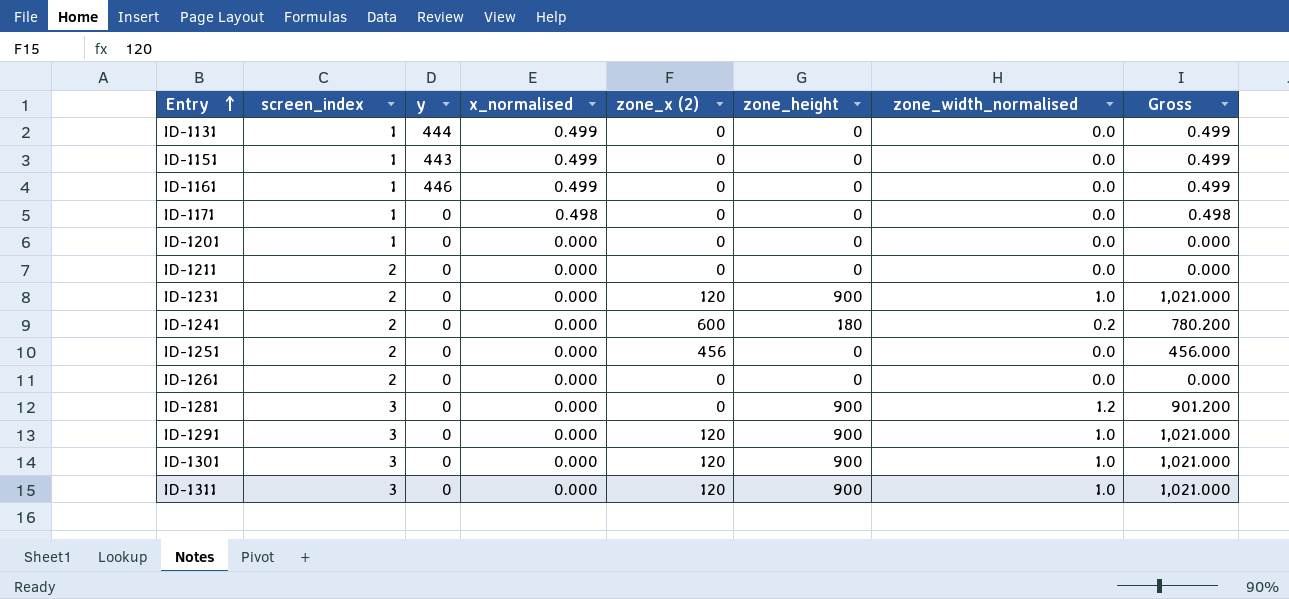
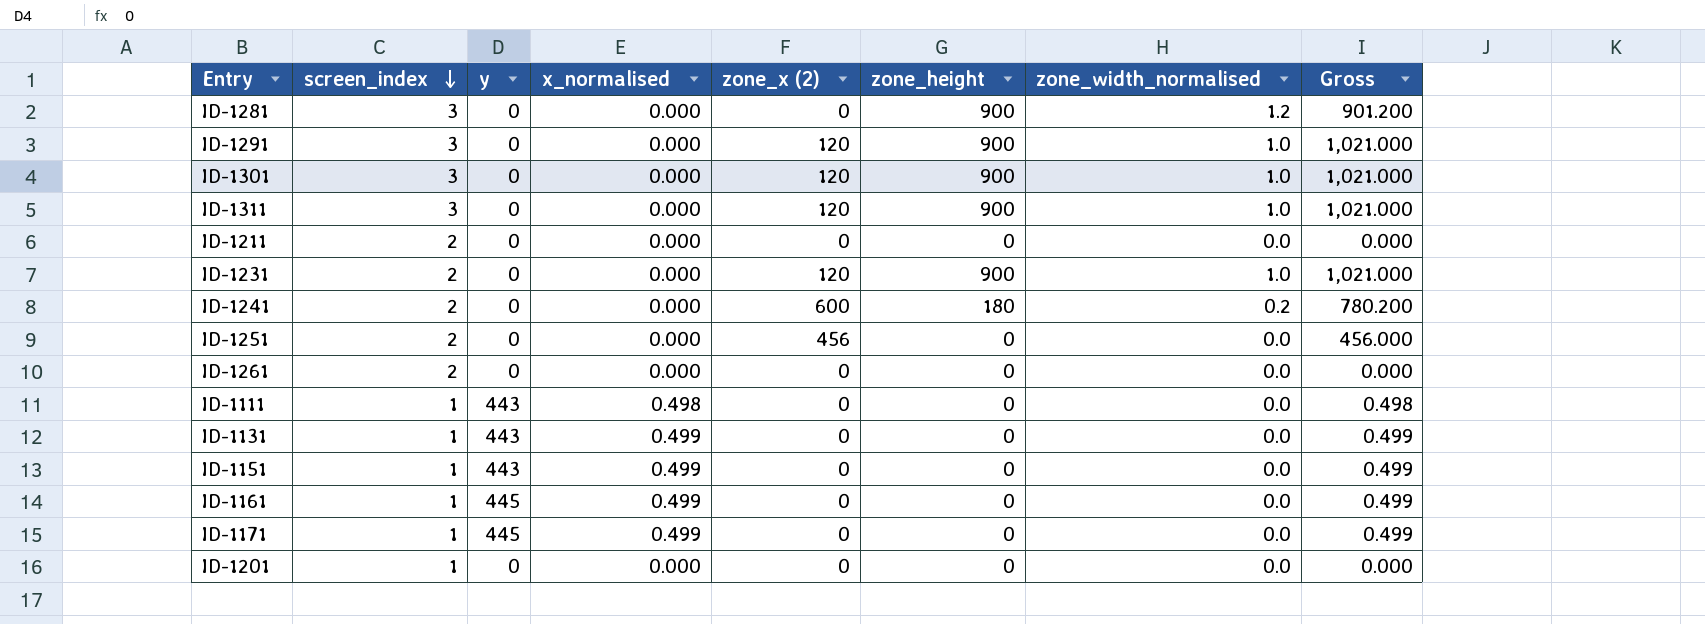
row order: Entry ascending -> screen_index descending
row ID-1111: none -> 1 | 443 | 0.498 | 0 | 0 | 0.0 | 0.498
ID-1131 | y: 444 -> 443
ID-1161 | y: 446 -> 445
ID-1171 | y: 0 -> 445
ID-1171 | x_normalised: 0.498 -> 0.499
ID-1171 | Gross: 0.498 -> 0.499

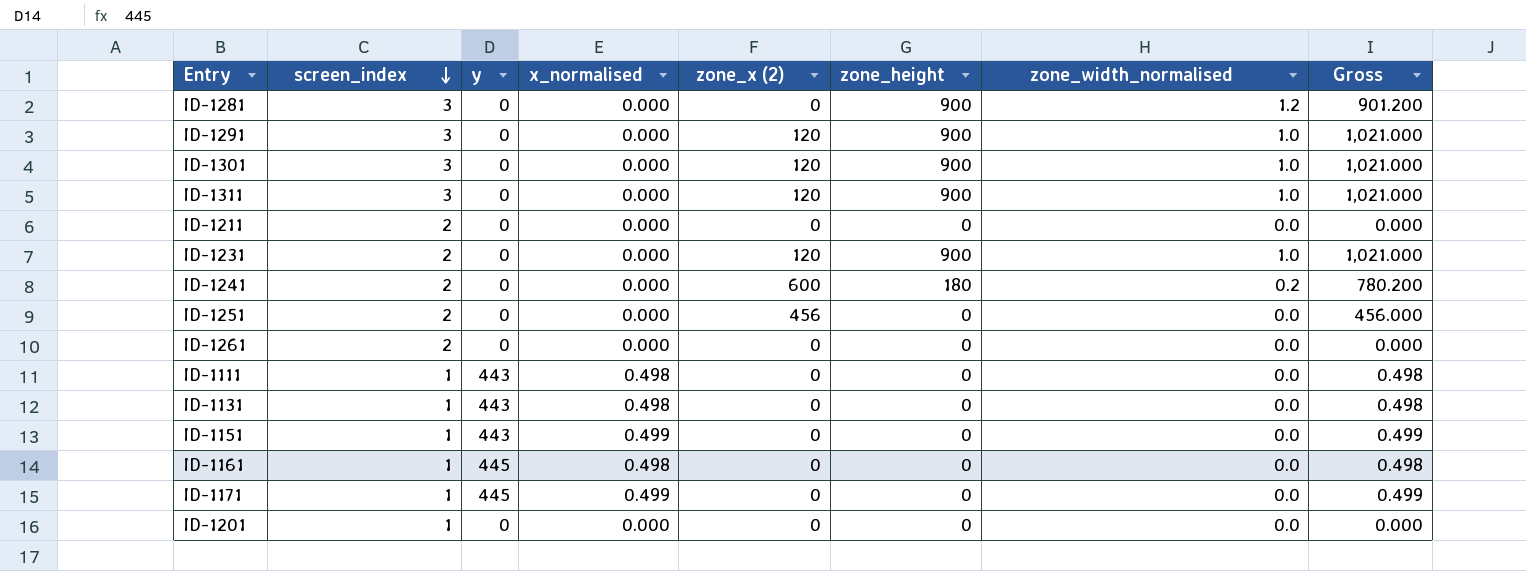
ID-1131 | x_normalised: 0.499 -> 0.498
ID-1131 | Gross: 0.499 -> 0.498
ID-1161 | x_normalised: 0.499 -> 0.498
ID-1161 | Gross: 0.499 -> 0.498

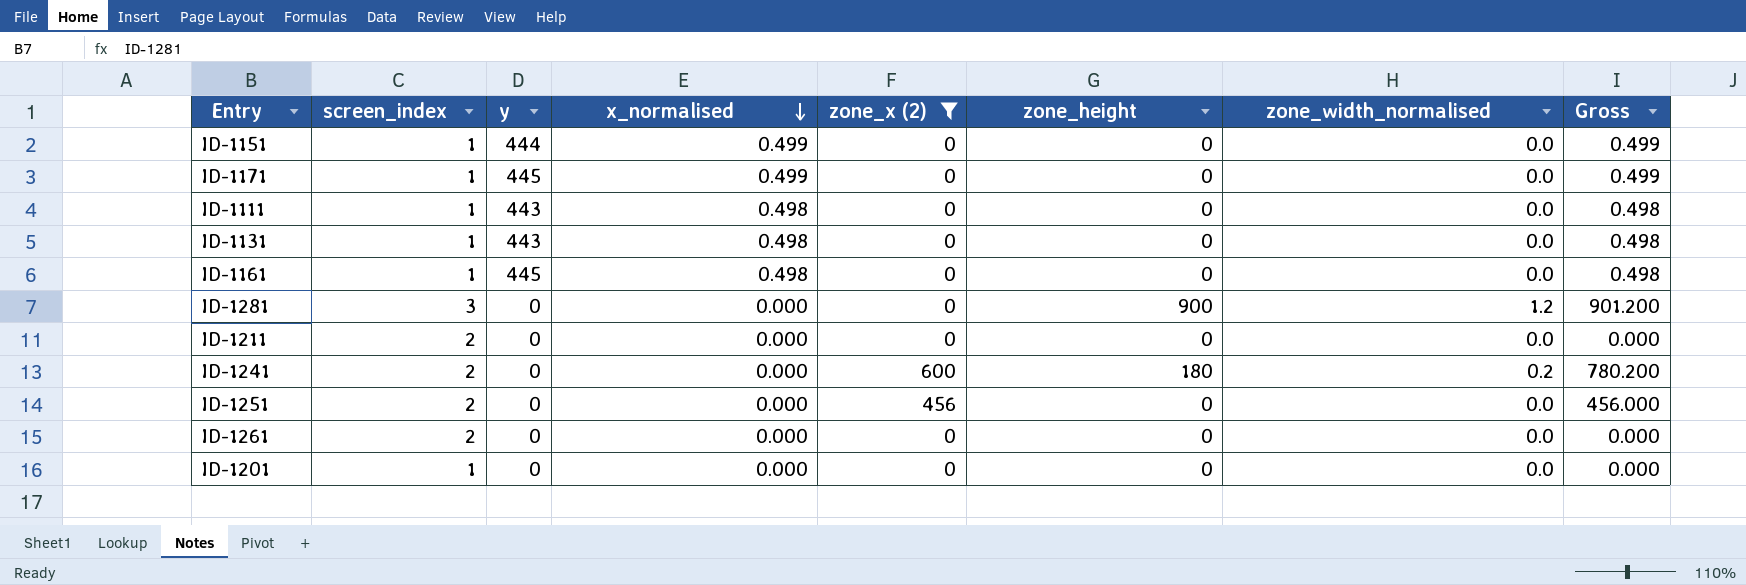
filter: none -> zone_x (2) != 120
row order: screen_index descending -> x_normalised descending
ID-1151 | y: 443 -> 444

